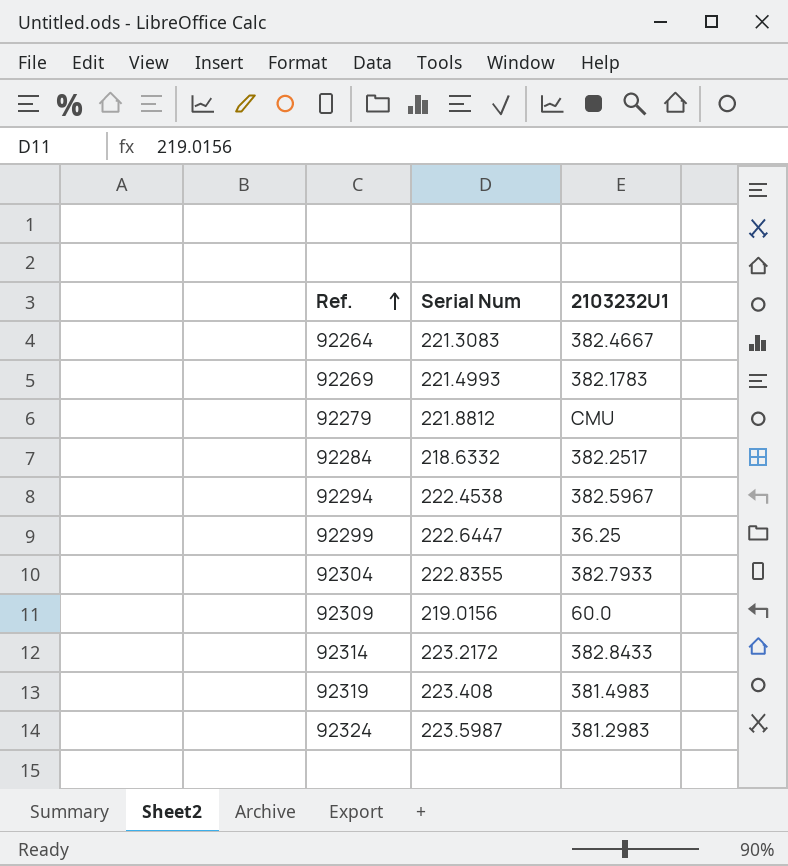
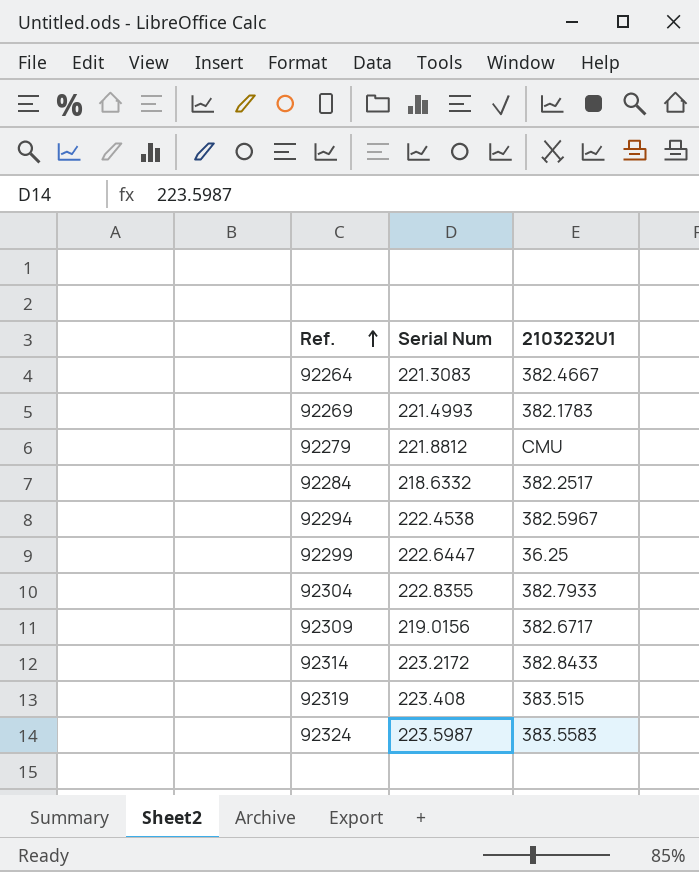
92309 | 2103232U1: 60.0 -> 382.6717
92319 | 2103232U1: 381.4983 -> 383.515
92324 | 2103232U1: 381.2983 -> 383.5583

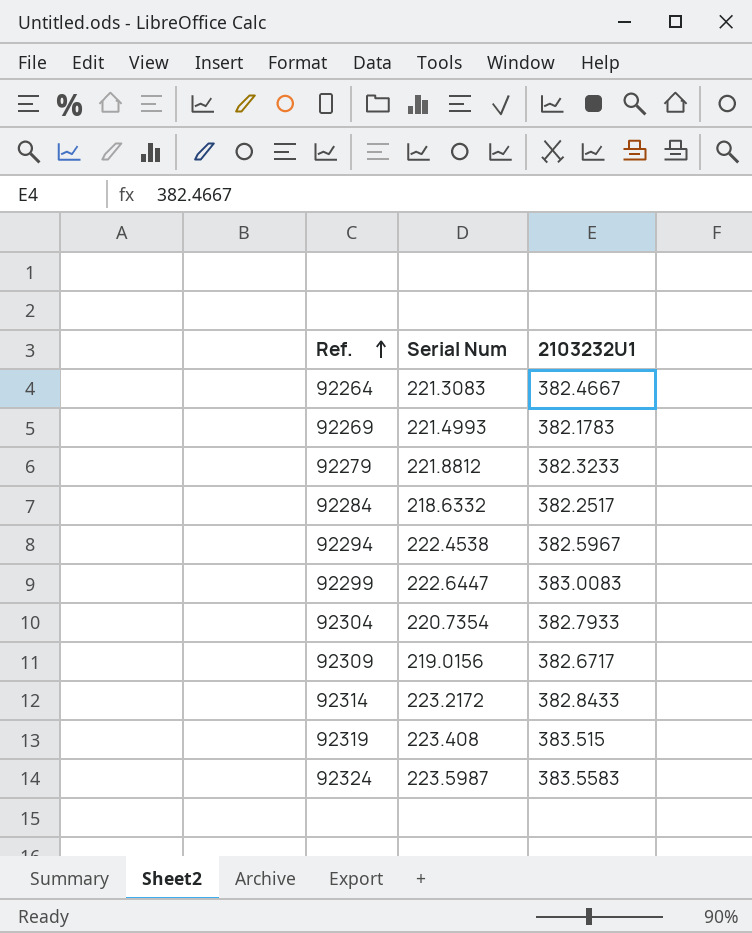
92279 | 2103232U1: CMU -> 382.3233
92299 | 2103232U1: 36.25 -> 383.0083
92304 | Serial Num: 222.8355 -> 220.7354

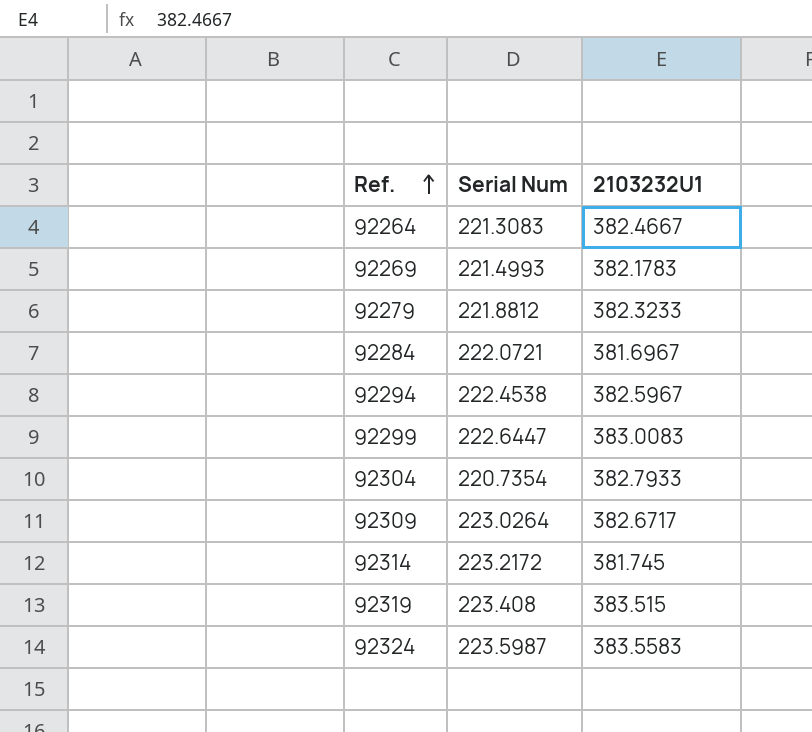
92284 | Serial Num: 218.6332 -> 222.0721
92284 | 2103232U1: 382.2517 -> 381.6967
92309 | Serial Num: 219.0156 -> 223.0264
92314 | 2103232U1: 382.8433 -> 381.745

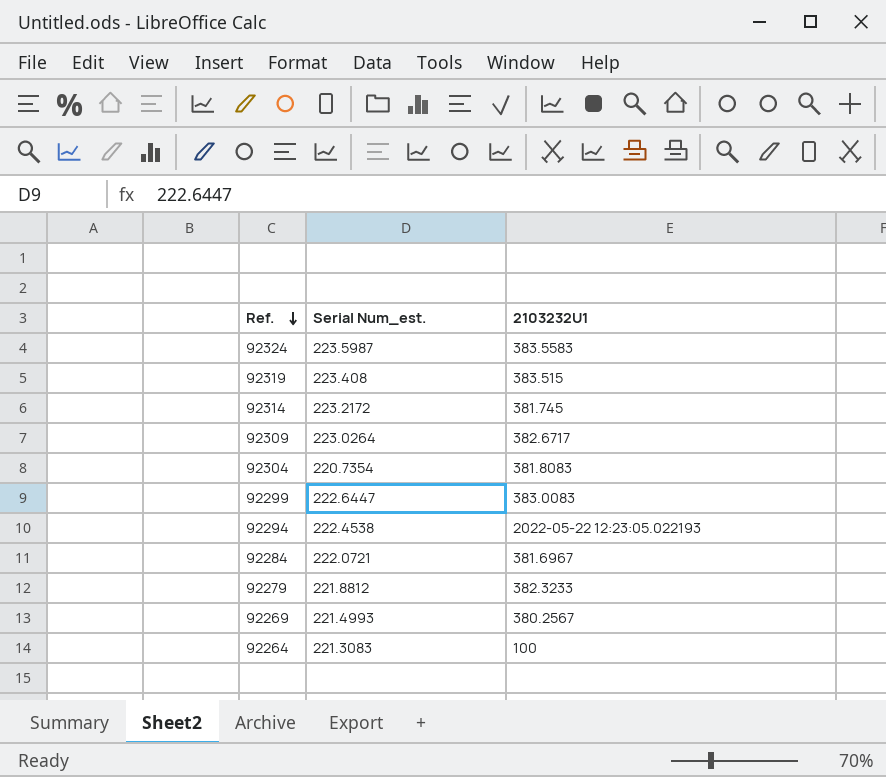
row order: Ref. ascending -> Ref. descending
column name: Serial Num -> Serial Num_est.
92304 | 2103232U1: 382.7933 -> 381.8083
92294 | 2103232U1: 382.5967 -> 2022-05-22 12:23:05.022193
92269 | 2103232U1: 382.1783 -> 380.2567
92264 | 2103232U1: 382.4667 -> 100

